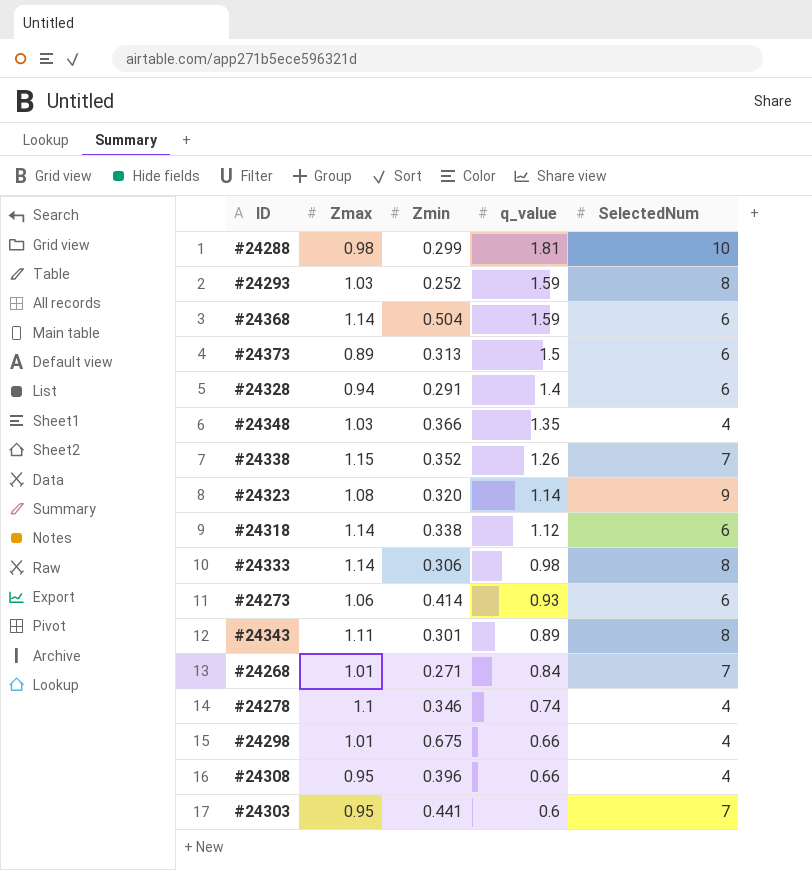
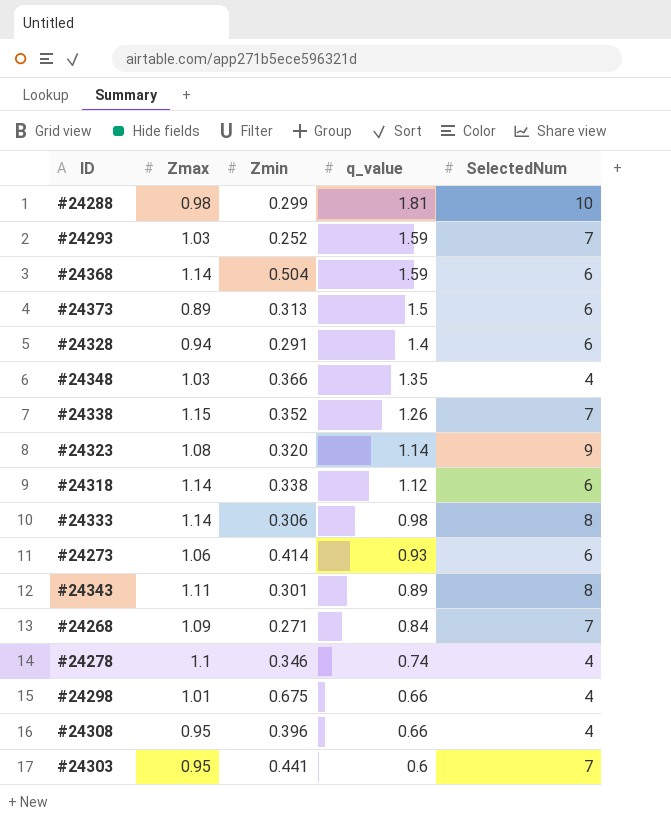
#24293 | SelectedNum: 8 -> 7
#24268 | Zmax: 1.01 -> 1.09

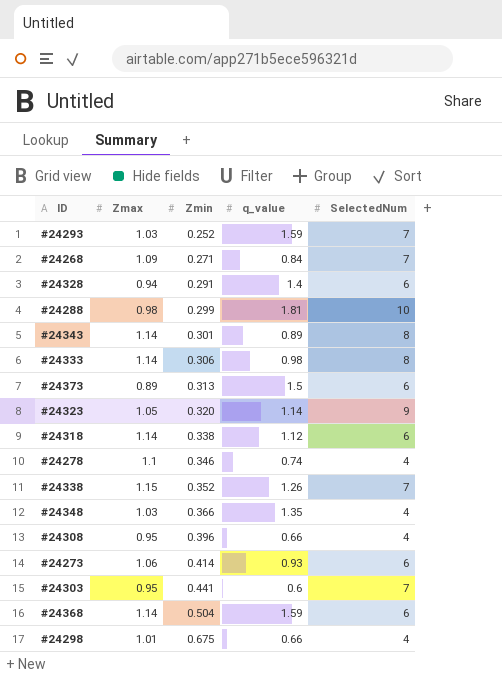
row order: q_value descending -> Zmin ascending
#24343 | Zmax: 1.11 -> 1.14
#24323 | Zmax: 1.08 -> 1.05

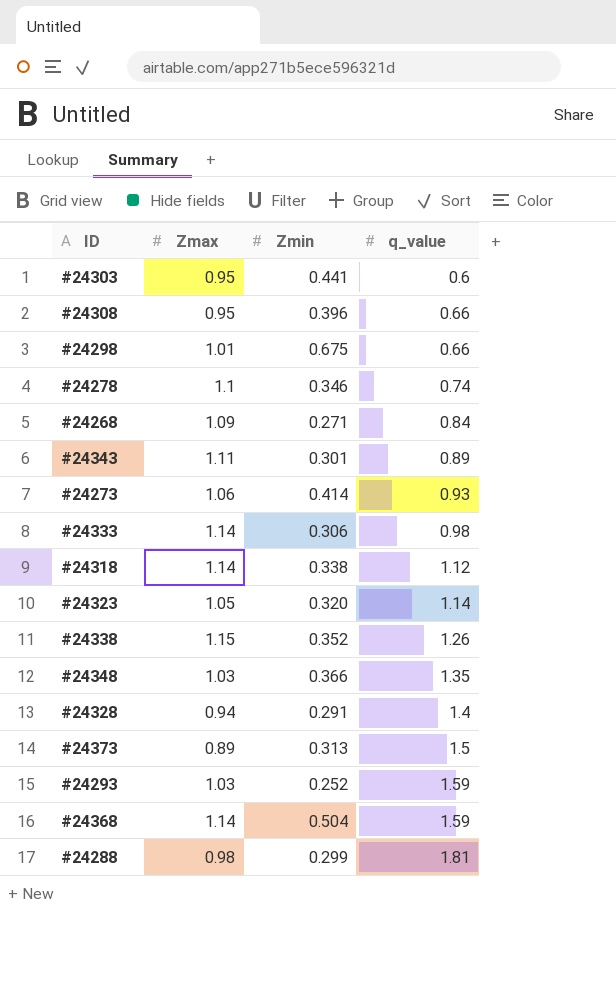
row order: Zmin ascending -> q_value ascending
column SelectedNum | position: 5 -> none
#24343 | Zmax: 1.14 -> 1.11

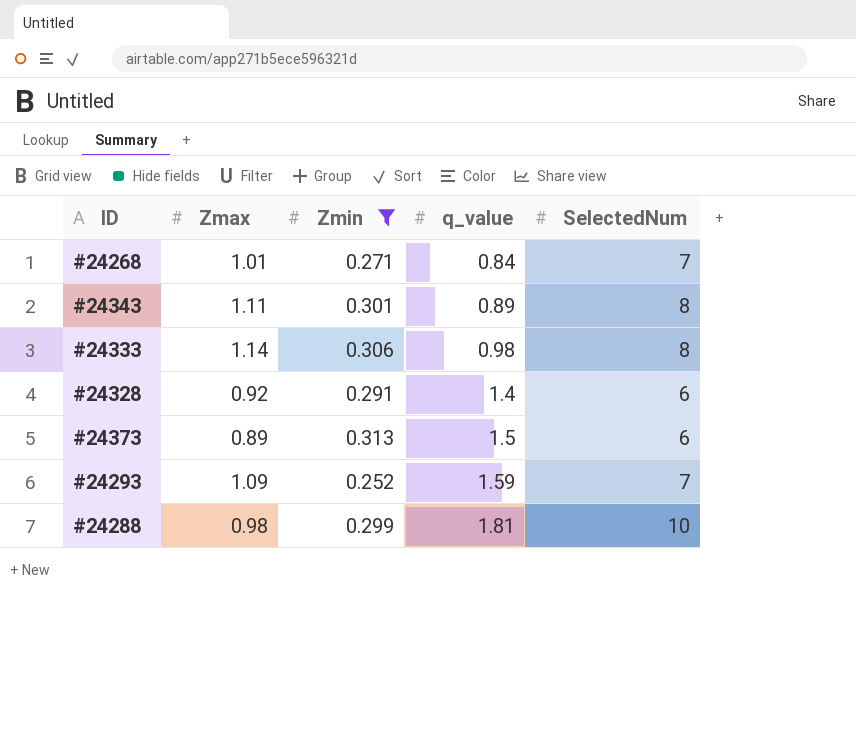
filter: none -> Zmin <= 0.313
column SelectedNum | position: none -> 5
#24268 | Zmax: 1.09 -> 1.01
#24328 | Zmax: 0.94 -> 0.92
#24293 | Zmax: 1.03 -> 1.09

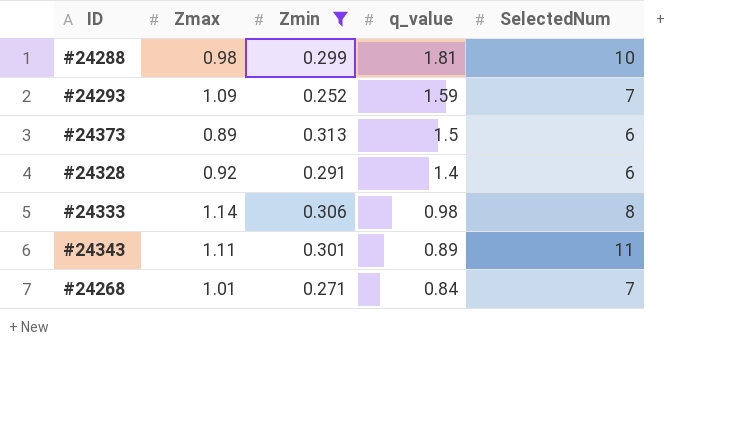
row order: q_value ascending -> q_value descending
#24343 | SelectedNum: 8 -> 11

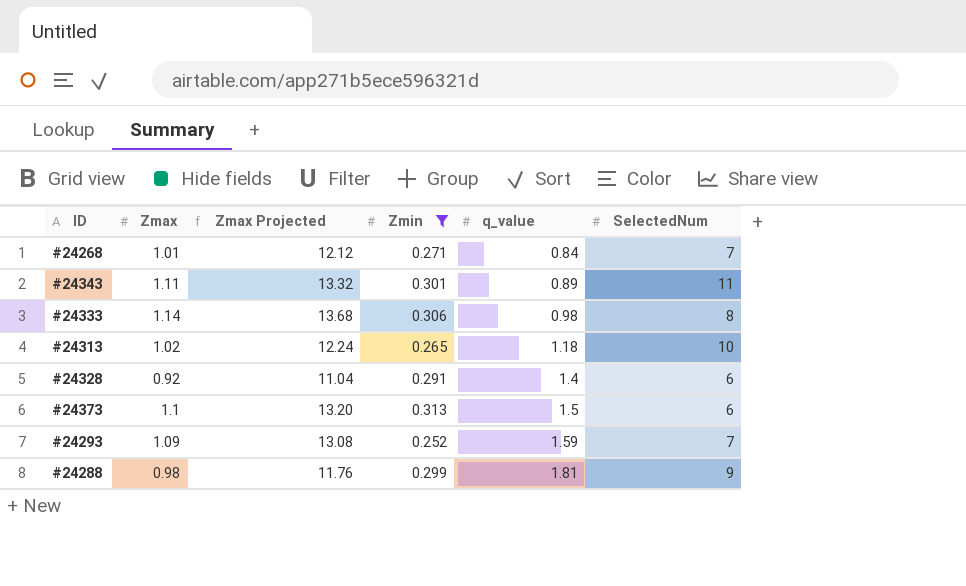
row order: q_value descending -> q_value ascending
column Zmax Projected | formula: none -> [Zmax] * 12
row #24313: none -> 1.02 | 12.24 | 0.265 | 1.18 | 10
#24373 | Zmax: 0.89 -> 1.1
#24288 | SelectedNum: 10 -> 9

